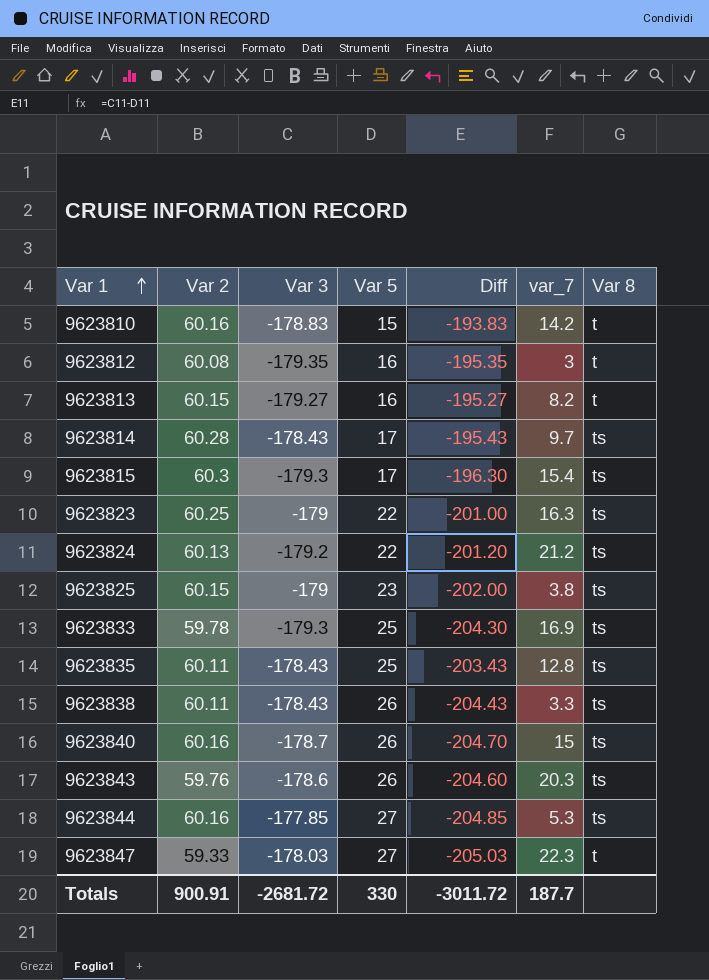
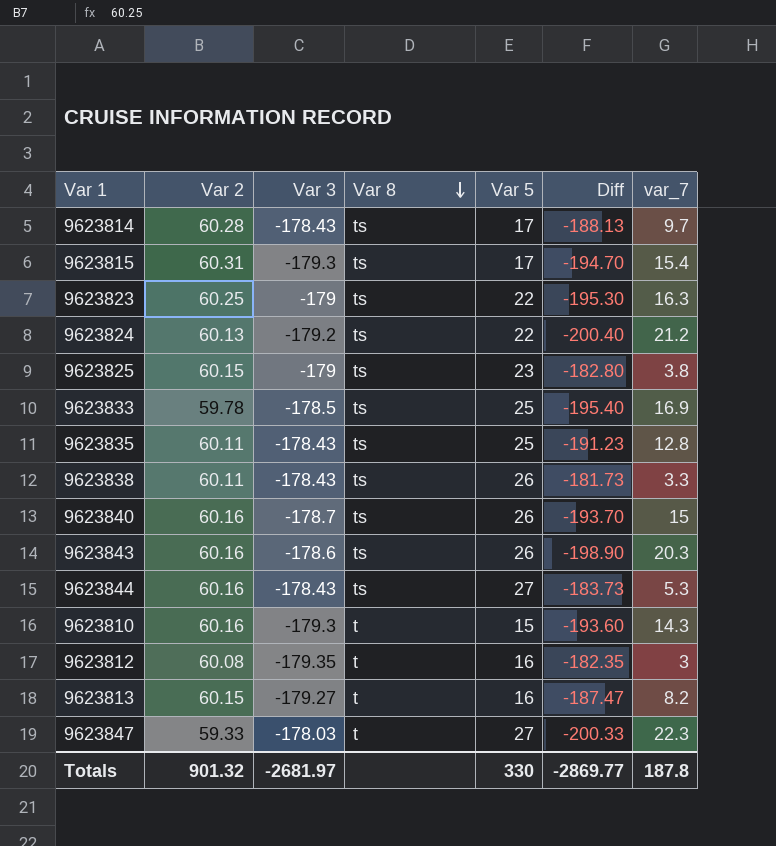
row order: Var 1 ascending -> Var 8 descending
column Var 8 | position: 7 -> 4
column Diff | formula: [Var 3] - [Var 5] -> [Var 3] - [var_7]
9623815 | Var 2: 60.3 -> 60.31
9623833 | Var 3: -179.3 -> -178.5
9623843 | Var 2: 59.76 -> 60.16
9623844 | Var 3: -177.85 -> -178.43
9623810 | Var 3: -178.83 -> -179.3
9623810 | var_7: 14.2 -> 14.3
Totals | Var 2: 900.91 -> 901.32
Totals | Var 3: -2681.72 -> -2681.97
Totals | Diff: -3011.72 -> -2869.77
Totals | var_7: 187.7 -> 187.8

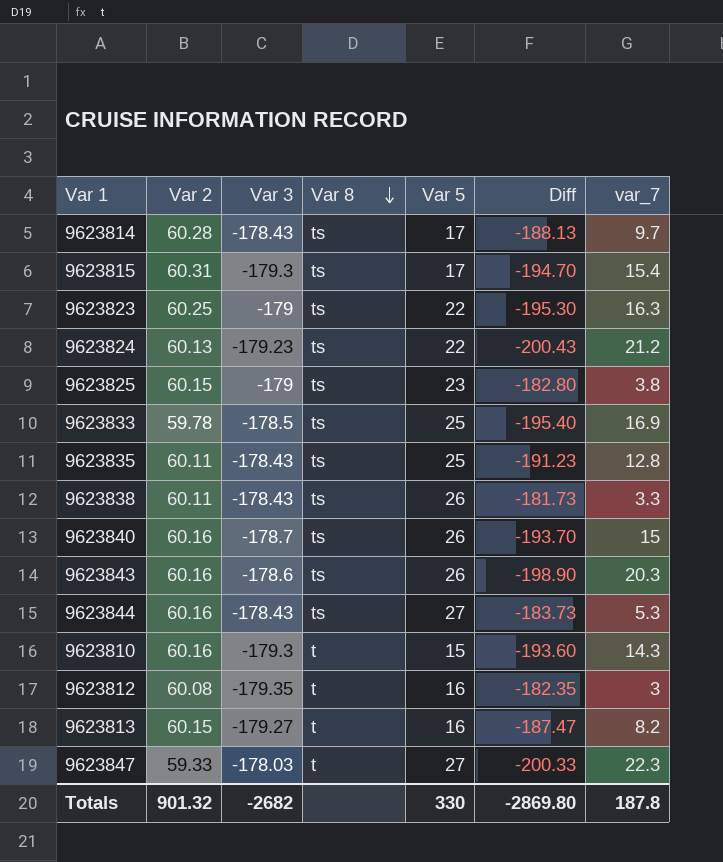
9623824 | Var 3: -179.2 -> -179.23
9623824 | Diff: -200.40 -> -200.43
Totals | Var 3: -2681.97 -> -2682
Totals | Diff: -2869.77 -> -2869.80

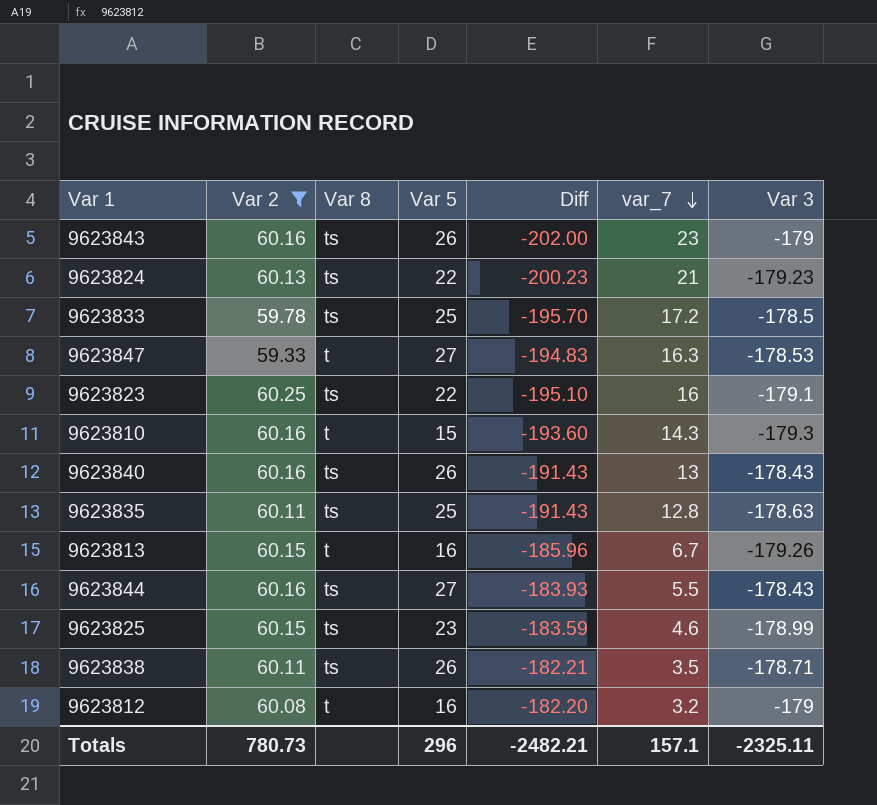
filter: none -> Var 2 <= 60.25
row order: Var 8 descending -> var_7 descending
column Var 3 | position: 3 -> 7
9623843 | Diff: -198.90 -> -202.00
9623843 | var_7: 20.3 -> 23
9623843 | Var 3: -178.6 -> -179
9623824 | Diff: -200.43 -> -200.23
9623824 | var_7: 21.2 -> 21
9623833 | Diff: -195.40 -> -195.70
9623833 | var_7: 16.9 -> 17.2
9623847 | Diff: -200.33 -> -194.83
9623847 | var_7: 22.3 -> 16.3
9623847 | Var 3: -178.03 -> -178.53
9623823 | Diff: -195.30 -> -195.10
9623823 | var_7: 16.3 -> 16
9623823 | Var 3: -179 -> -179.1
9623840 | Diff: -193.70 -> -191.43
9623840 | var_7: 15 -> 13
9623840 | Var 3: -178.7 -> -178.43
9623835 | Diff: -191.23 -> -191.43
9623835 | Var 3: -178.43 -> -178.63
9623813 | Diff: -187.47 -> -185.96
9623813 | var_7: 8.2 -> 6.7
9623813 | Var 3: -179.27 -> -179.26
9623844 | Diff: -183.73 -> -183.93
9623844 | var_7: 5.3 -> 5.5
9623825 | Diff: -182.80 -> -183.59
9623825 | var_7: 3.8 -> 4.6
9623825 | Var 3: -179 -> -178.99
9623838 | Diff: -181.73 -> -182.21
9623838 | var_7: 3.3 -> 3.5
9623838 | Var 3: -178.43 -> -178.71
9623812 | Diff: -182.35 -> -182.20
9623812 | var_7: 3 -> 3.2
9623812 | Var 3: -179.35 -> -179
Totals | Var 2: 901.32 -> 780.73
Totals | Var 5: 330 -> 296
Totals | Diff: -2869.80 -> -2482.21
Totals | var_7: 187.8 -> 157.1
Totals | Var 3: -2682 -> -2325.11

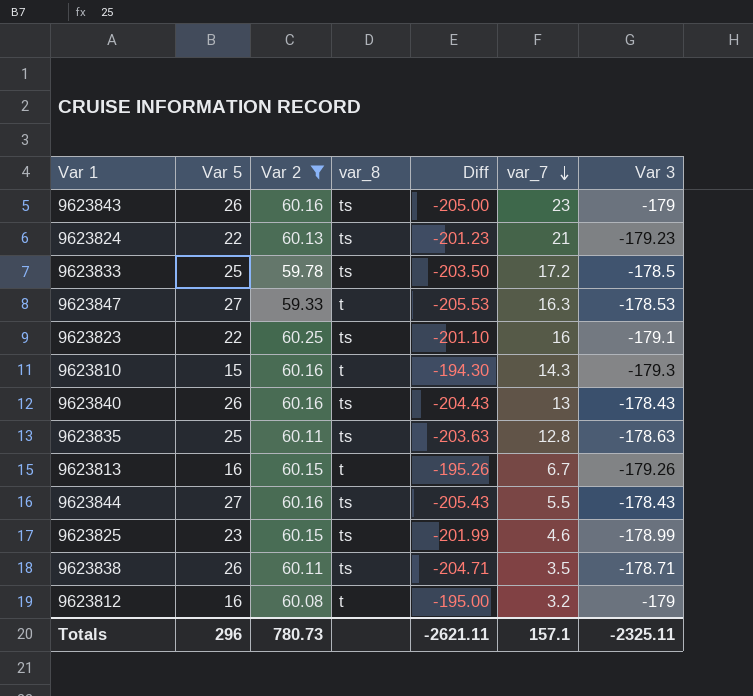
column Var 5 | position: 4 -> 2
column name: Var 8 -> var_8
column Diff | formula: [Var 3] - [var_7] -> [Var 3] - [Var 5]
Totals | Diff: -2482.21 -> -2621.11

